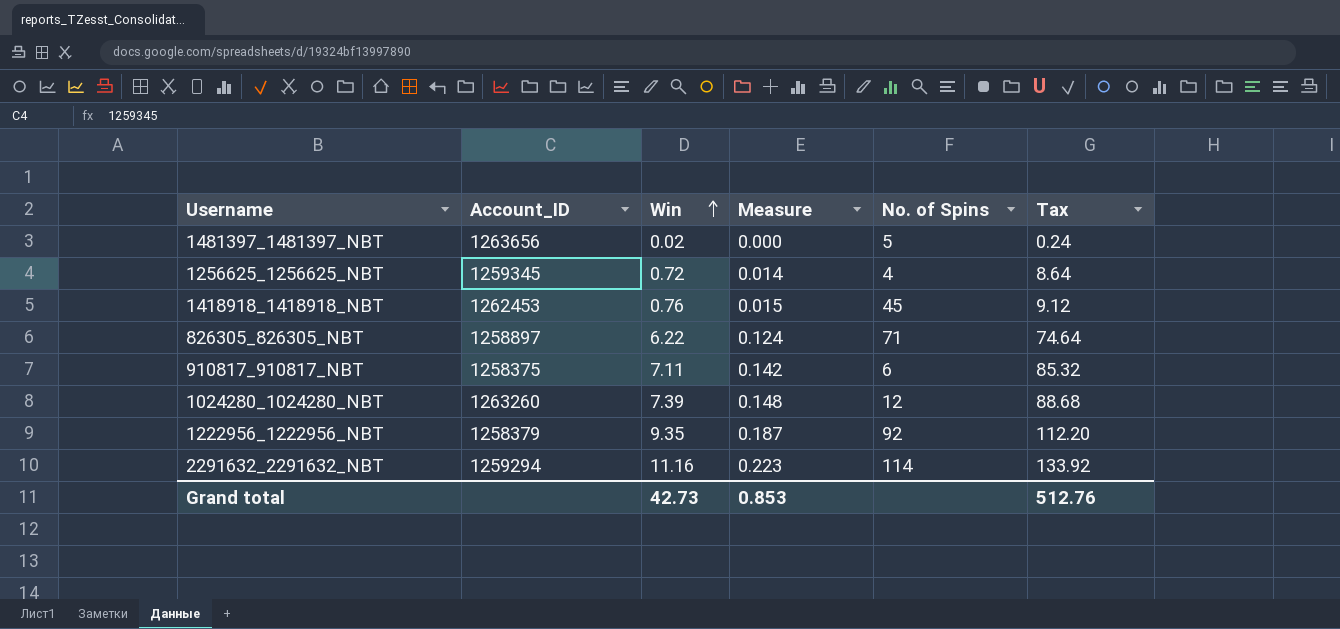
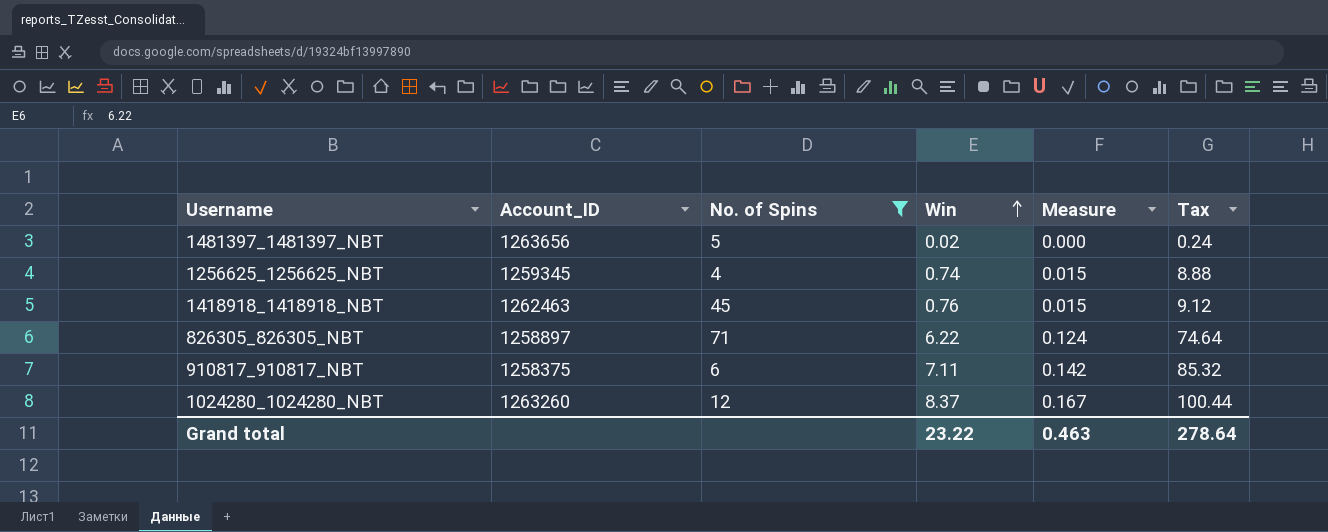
filter: none -> No. of Spins <= 71
column No. of Spins | position: 5 -> 3
1256625_1256625_NBT | Win: 0.72 -> 0.74
1256625_1256625_NBT | Measure: 0.014 -> 0.015
1256625_1256625_NBT | Tax: 8.64 -> 8.88
1418918_1418918_NBT | Account_ID: 1262453 -> 1262463
1024280_1024280_NBT | Win: 7.39 -> 8.37
1024280_1024280_NBT | Measure: 0.148 -> 0.167
1024280_1024280_NBT | Tax: 88.68 -> 100.44
Grand total | Win: 42.73 -> 23.22
Grand total | Measure: 0.853 -> 0.463
Grand total | Tax: 512.76 -> 278.64

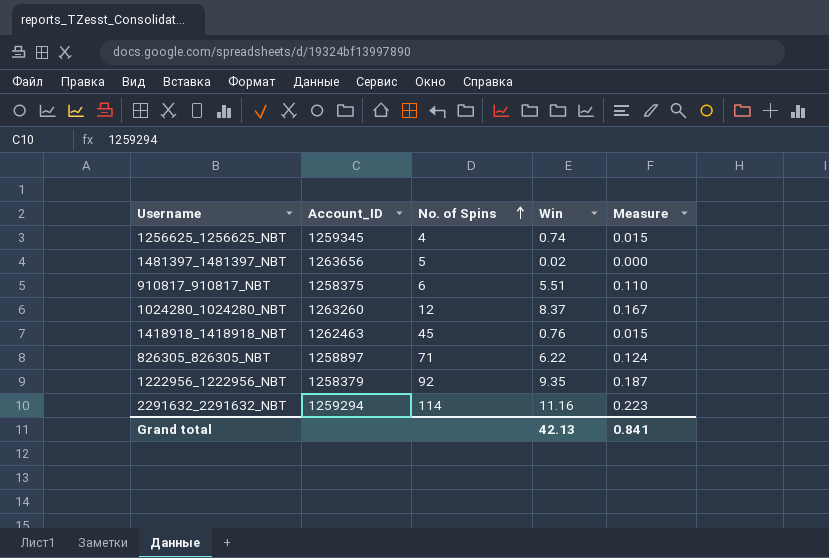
filter: No. of Spins <= 71 -> none
row order: Win ascending -> No. of Spins ascending
column Tax | formula: [Win] * 12 -> none
910817_910817_NBT | Win: 7.11 -> 5.51
910817_910817_NBT | Measure: 0.142 -> 0.110
Grand total | Win: 23.22 -> 42.13
Grand total | Measure: 0.463 -> 0.841

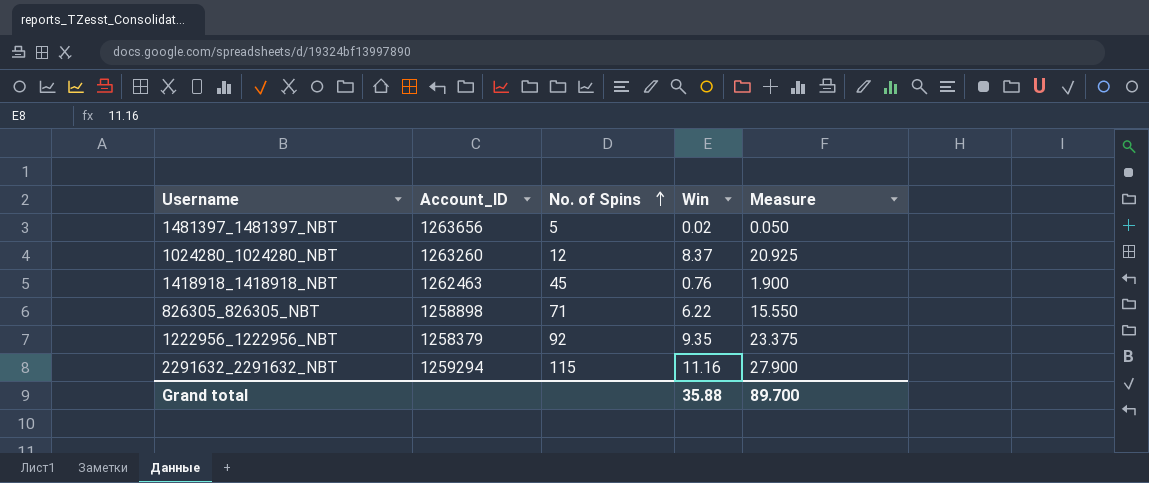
column Measure | formula: [Win] * 0.02 -> [Win] * 2.5
row 1256625_1256625_NBT: 1259345 | 4 | 0.74 | 0.015 -> none
row 910817_910817_NBT: 1258375 | 6 | 5.51 | 0.110 -> none
826305_826305_NBT | Account_ID: 1258897 -> 1258898
2291632_2291632_NBT | No. of Spins: 114 -> 115
Grand total | Win: 42.13 -> 35.88
Grand total | Measure: 0.841 -> 89.700

